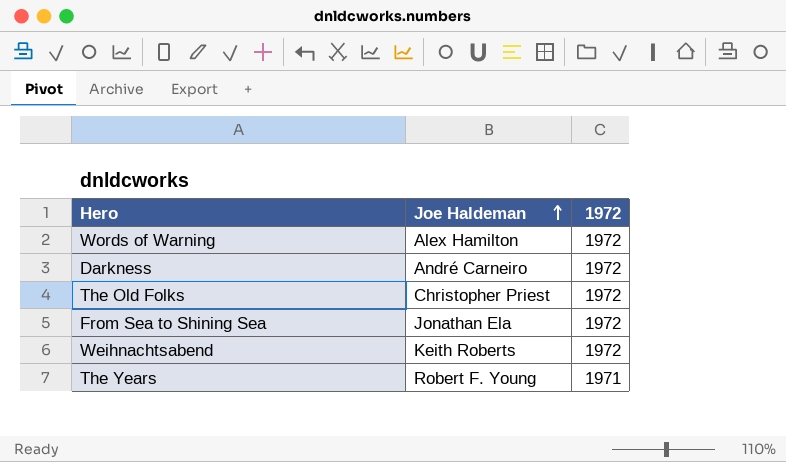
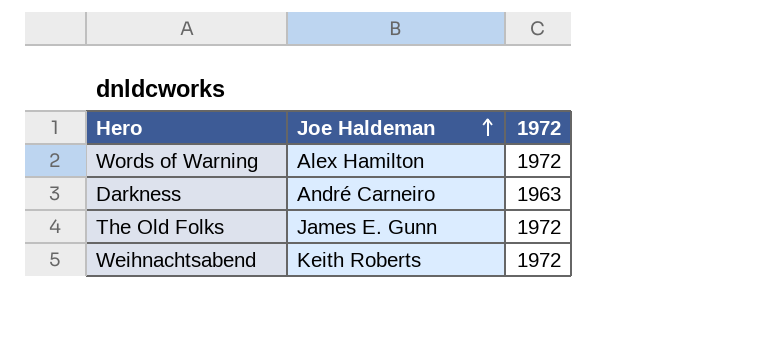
row From Sea to Shining Sea: Jonathan Ela | 1972 -> none
row The Years: Robert F. Young | 1971 -> none
Darkness | 1972: 1972 -> 1963
The Old Folks | Joe Haldeman: Christopher Priest -> James E. Gunn

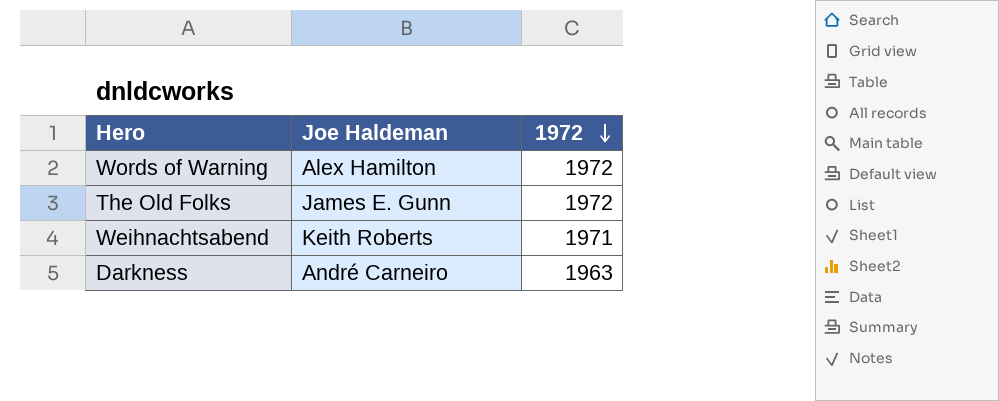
row order: Joe Haldeman ascending -> 1972 descending
Weihnachtsabend | 1972: 1972 -> 1971

